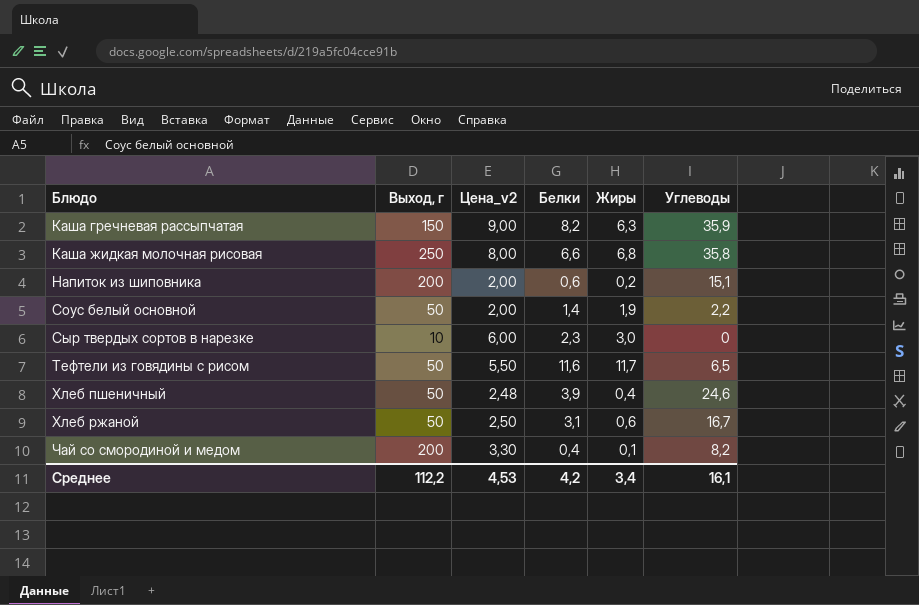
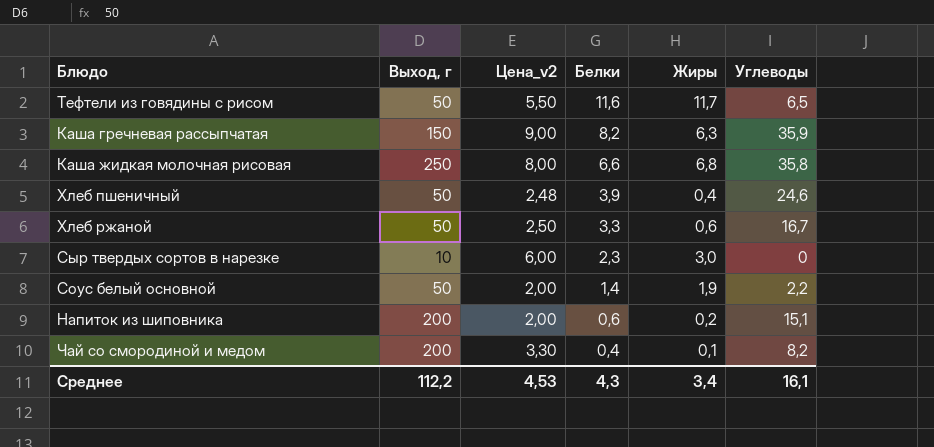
row order: Блюдо ascending -> Белки descending
Хлеб ржаной | Белки: 3,1 -> 3,3
Среднее | Белки: 4,2 -> 4,3

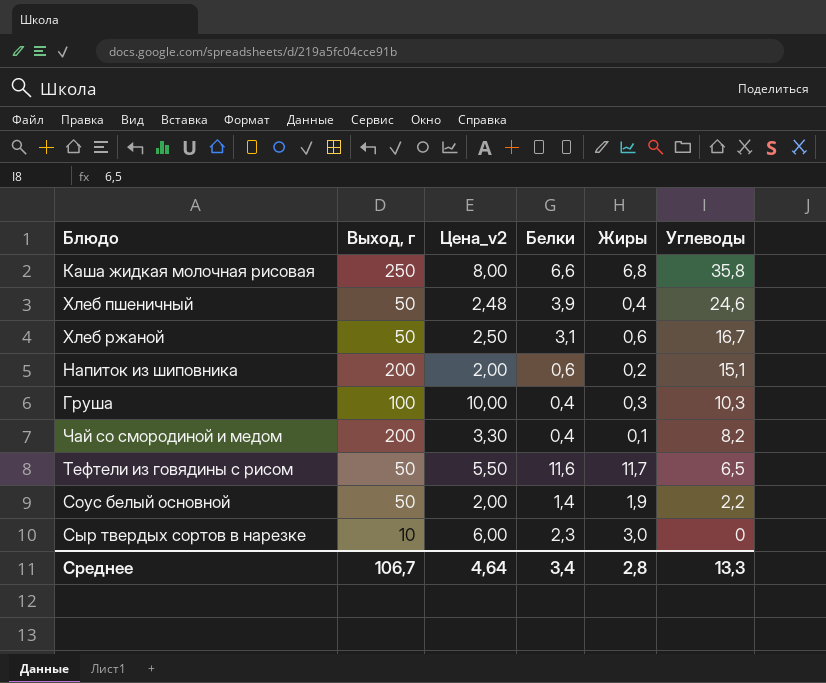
row order: Белки descending -> Углеводы descending
row Каша гречневая рассыпчатая: 150 | 9,00 | 8,2 | 6,3 | 35,9 -> none
Хлеб ржаной | Белки: 3,3 -> 3,1
row Груша: none -> 100 | 10,00 | 0,4 | 0,3 | 10,3
Среднее | Выход, г: 112,2 -> 106,7
Среднее | Цена_v2: 4,53 -> 4,64
Среднее | Белки: 4,3 -> 3,4
Среднее | Жиры: 3,4 -> 2,8
Среднее | Углеводы: 16,1 -> 13,3

